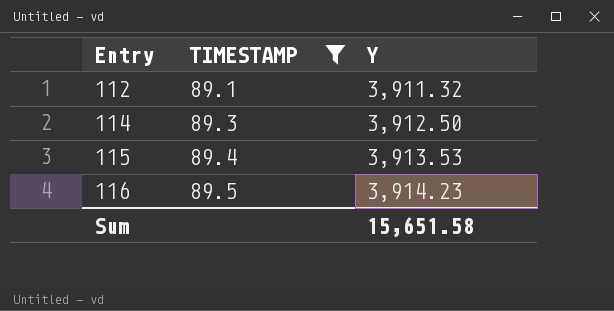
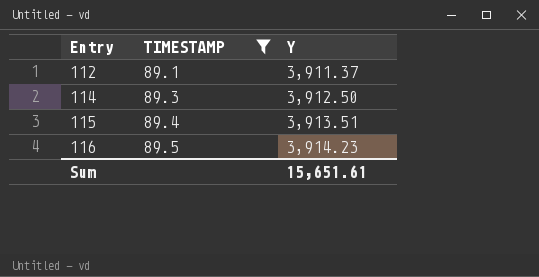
112 | Y: 3,911.32 -> 3,911.37
115 | Y: 3,913.53 -> 3,913.51
Sum | Y: 15,651.58 -> 15,651.61

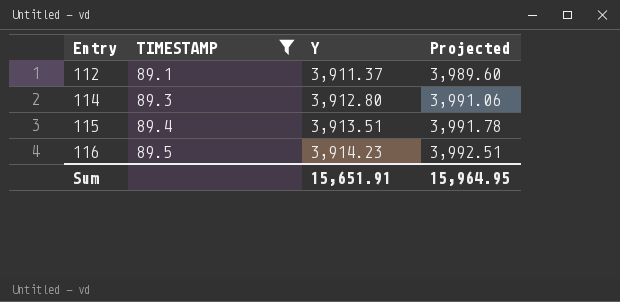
column Projected | formula: none -> [Y] * 1.02
114 | Y: 3,912.50 -> 3,912.80
Sum | Y: 15,651.61 -> 15,651.91

